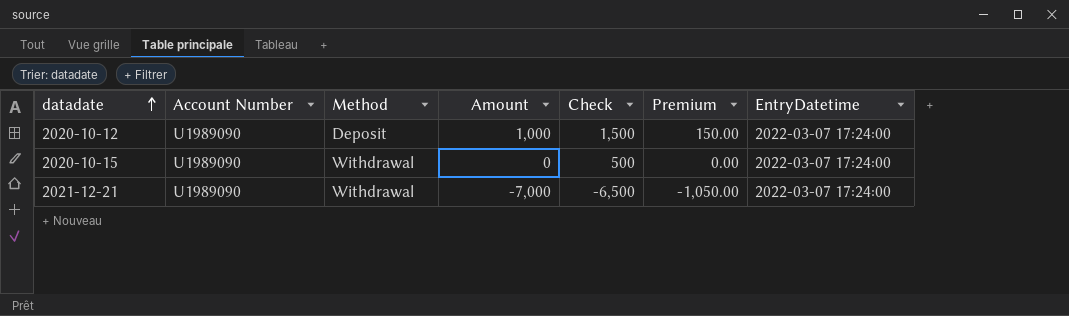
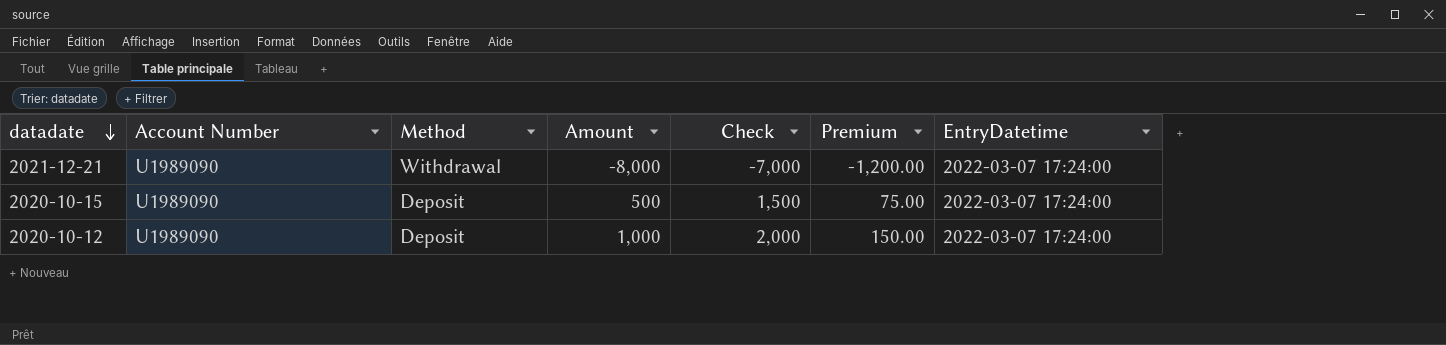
row order: datadate ascending -> datadate descending
column Check | formula: [Amount] + 500 -> [Amount] + 1000
2021-12-21 | Amount: -7,000 -> -8,000
2021-12-21 | Premium: -1,050.00 -> -1,200.00
2020-10-15 | Method: Withdrawal -> Deposit
2020-10-15 | Amount: 0 -> 500
2020-10-15 | Premium: 0.00 -> 75.00

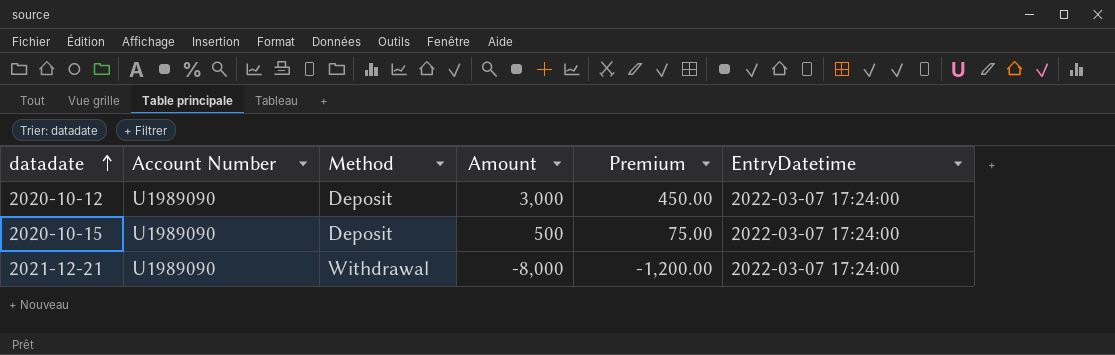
row order: datadate descending -> datadate ascending
column Check | formula: [Amount] + 1000 -> none
2020-10-12 | Amount: 1,000 -> 3,000
2020-10-12 | Premium: 150.00 -> 450.00

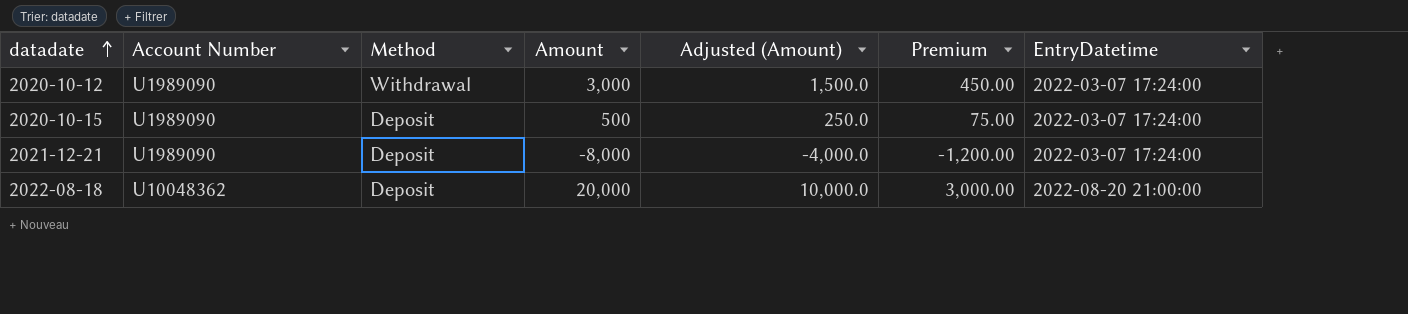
column Adjusted (Amount) | formula: none -> [Amount] * 0.5
2020-10-12 | Method: Deposit -> Withdrawal
2021-12-21 | Method: Withdrawal -> Deposit
row 2022-08-18: none -> U10048362 | Deposit | 20,000 | 10,000.0 | 3,000.00 | 2022-08-20 21:00:00

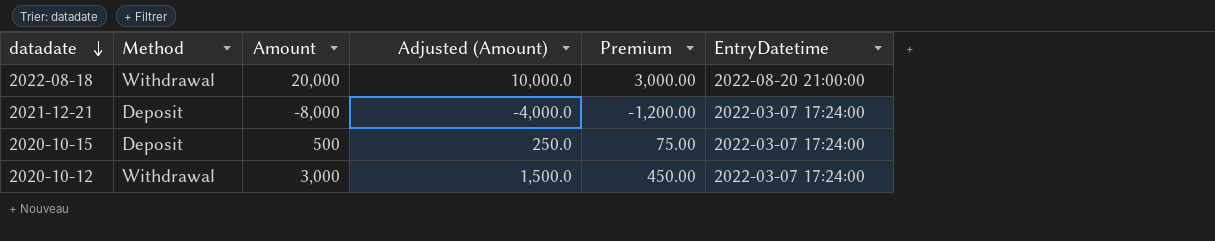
row order: datadate ascending -> datadate descending
column Account Number | position: 2 -> none
2022-08-18 | Method: Deposit -> Withdrawal

